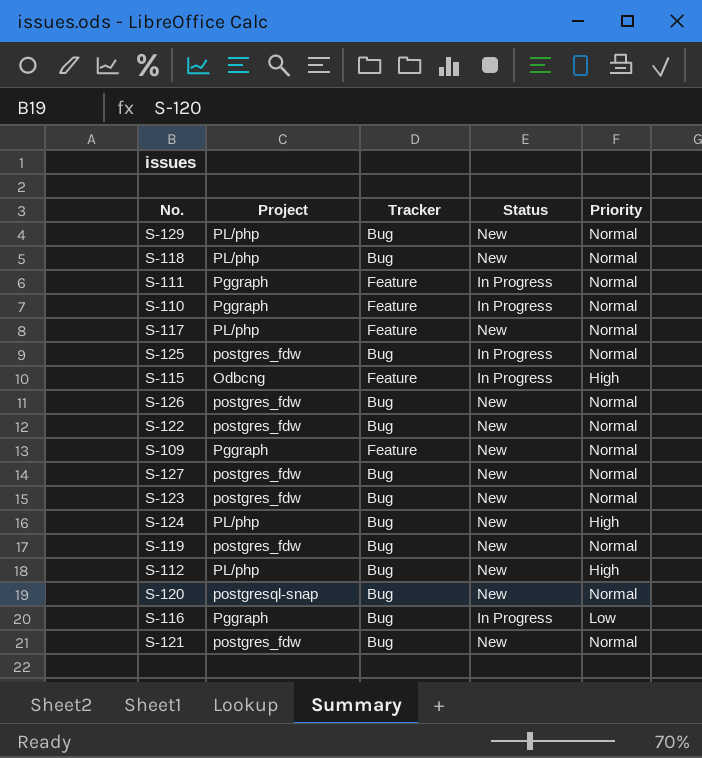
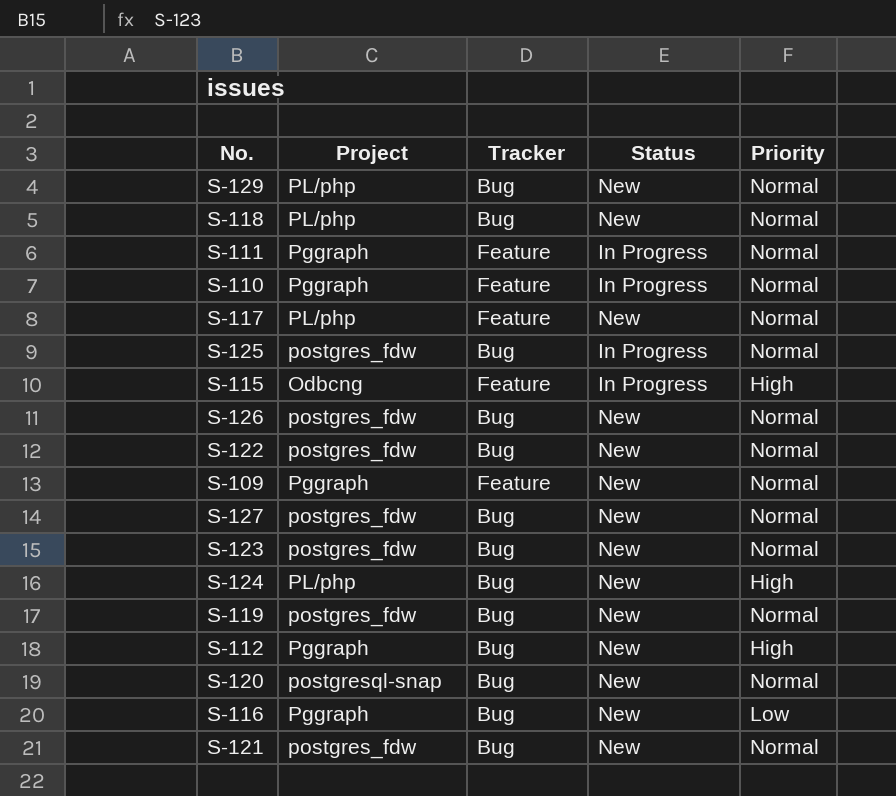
S-112 | Project: PL/php -> Pggraph
S-116 | Status: In Progress -> New

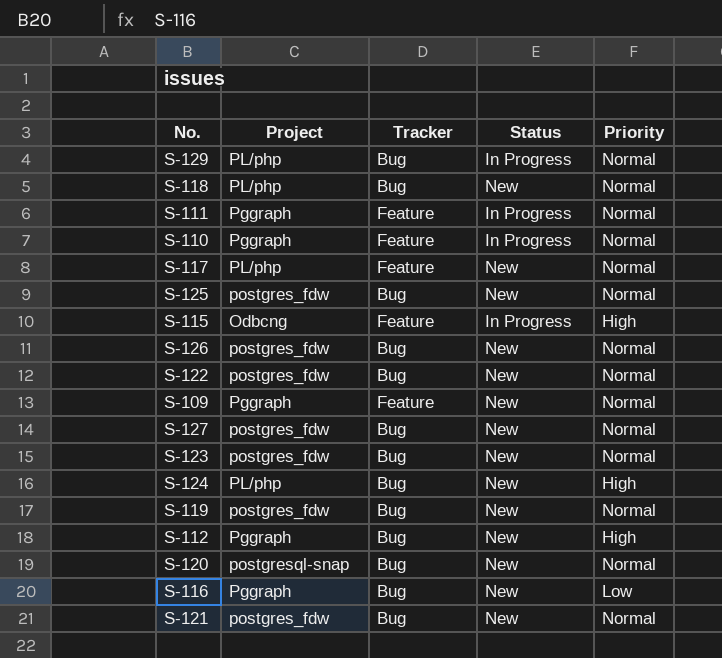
S-129 | Status: New -> In Progress
S-125 | Status: In Progress -> New

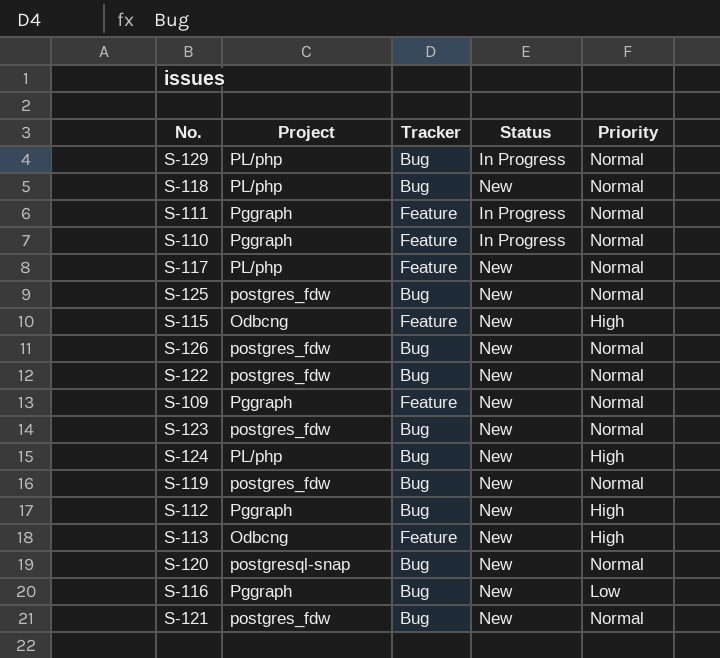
row S-127: postgres_fdw | Bug | New | Normal -> none
S-115 | Status: In Progress -> New
row S-113: none -> Odbcng | Feature | New | High

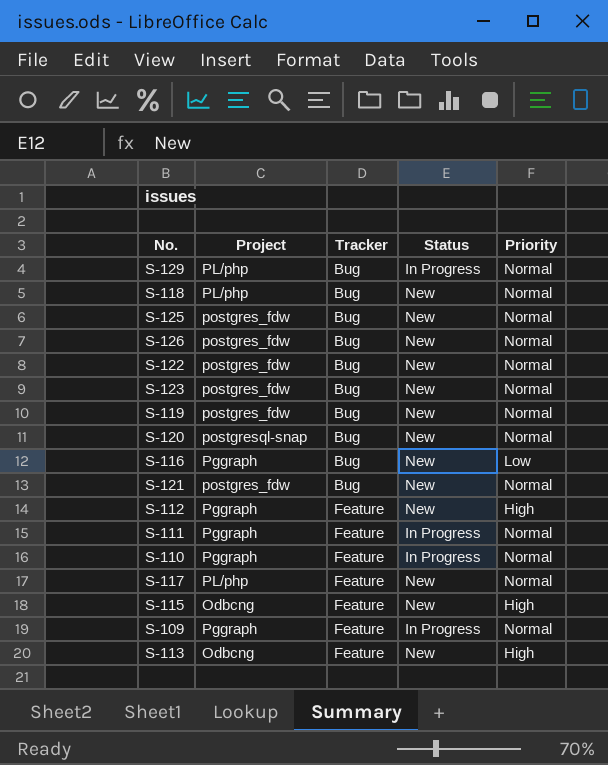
row order: none -> Tracker ascending
row S-124: PL/php | Bug | New | High -> none
S-112 | Tracker: Bug -> Feature
S-109 | Status: New -> In Progress

